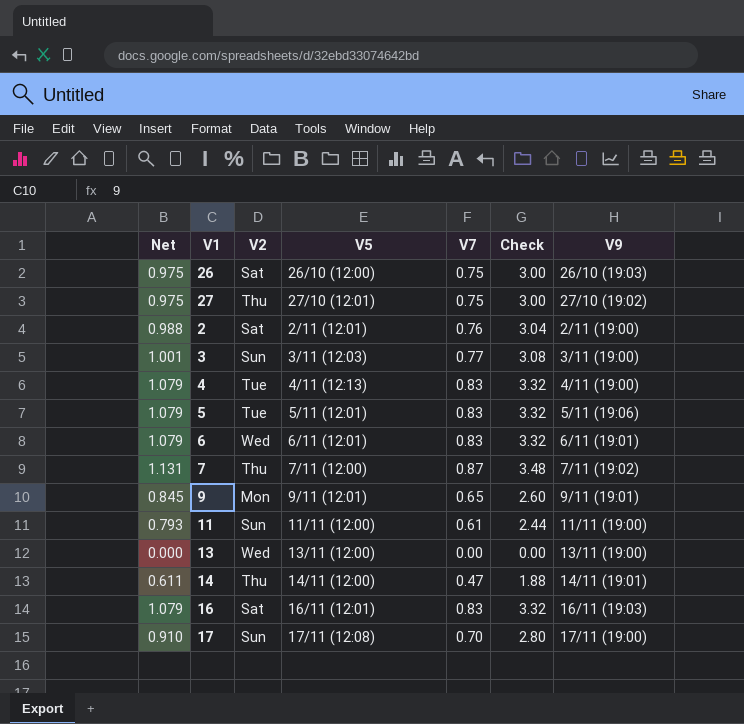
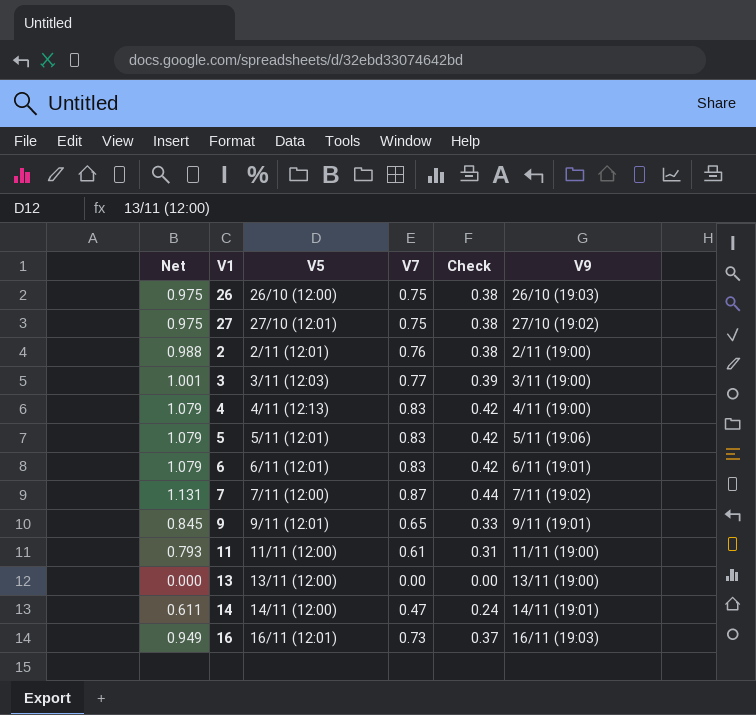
column V2 | position: 3 -> none
column Check | formula: [V7] * 4 -> [V7] * 0.5
row 17: 0.910 | Sun | 17/11 (12:08) | 0.70 | 2.80 | 17/11 (19:00) -> none
16 | Net: 1.079 -> 0.949
16 | V7: 0.83 -> 0.73

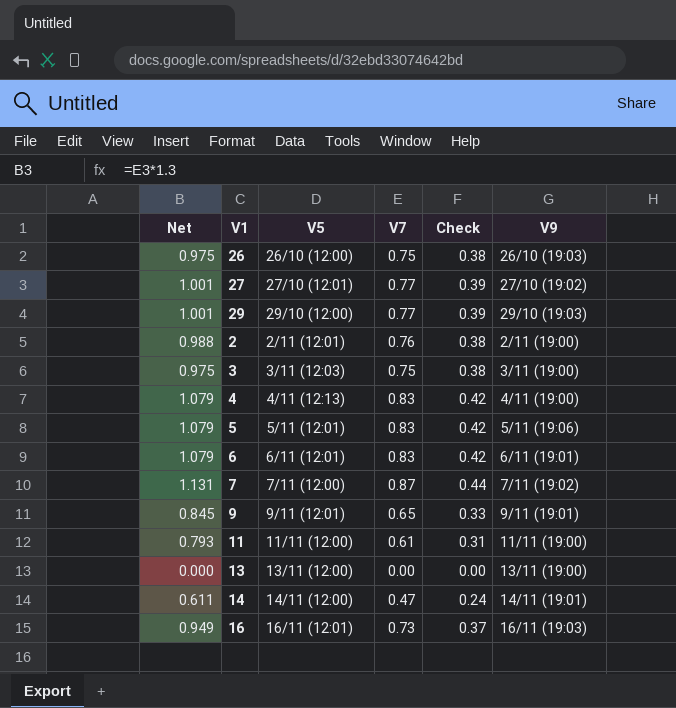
27 | Net: 0.975 -> 1.001
27 | V7: 0.75 -> 0.77
27 | Check: 0.38 -> 0.39
row 29: none -> 1.001 | 29/10 (12:00) | 0.77 | 0.39 | 29/10 (19:03)
3 | Net: 1.001 -> 0.975
3 | V7: 0.77 -> 0.75
3 | Check: 0.39 -> 0.38

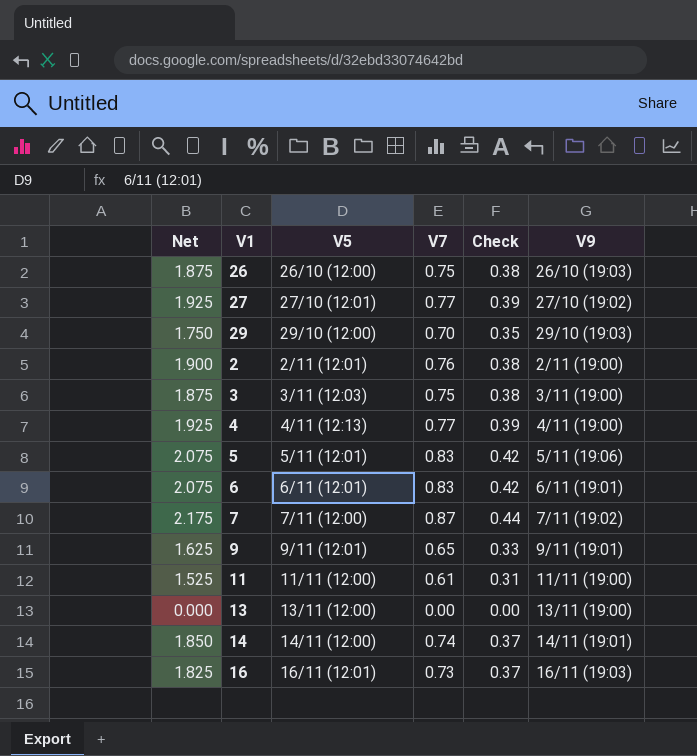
column Net | formula: [V7] * 1.3 -> [V7] * 2.5
29 | V7: 0.77 -> 0.70
29 | Check: 0.39 -> 0.35
4 | V7: 0.83 -> 0.77
4 | Check: 0.42 -> 0.39
14 | V7: 0.47 -> 0.74
14 | Check: 0.24 -> 0.37

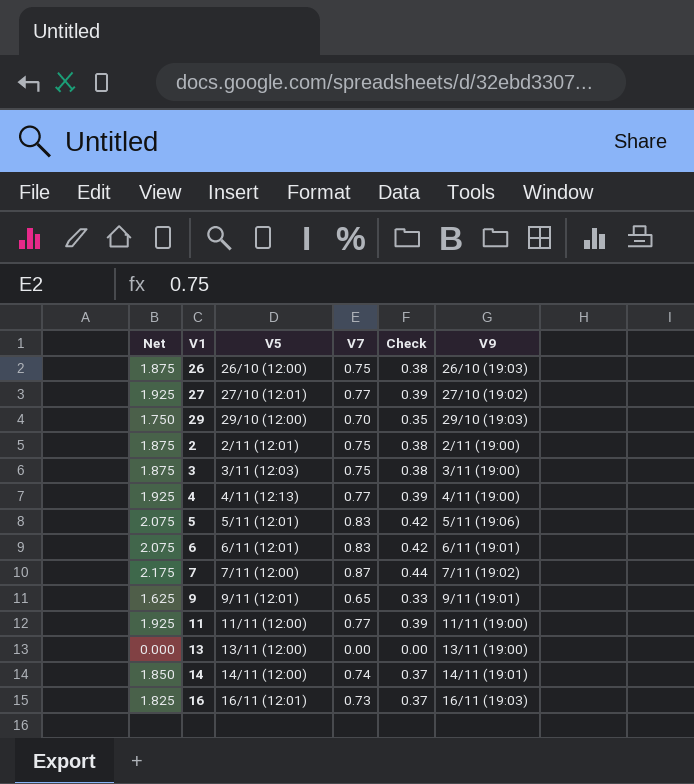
2 | Net: 1.900 -> 1.875
2 | V7: 0.76 -> 0.75
11 | Net: 1.525 -> 1.925
11 | V7: 0.61 -> 0.77
11 | Check: 0.31 -> 0.39

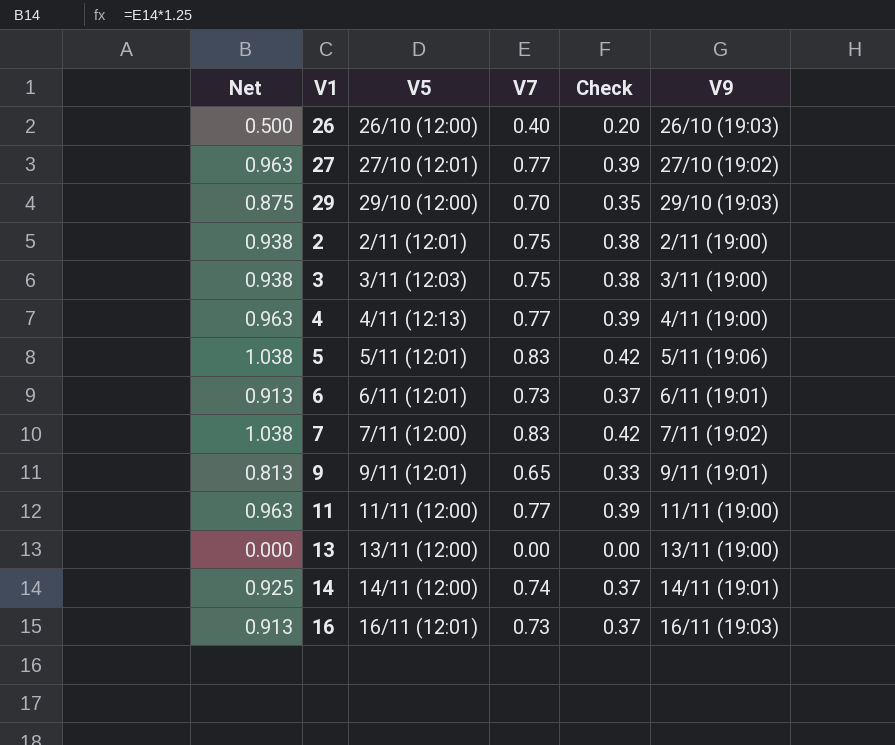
column Net | formula: [V7] * 2.5 -> [V7] * 1.25
26 | V7: 0.75 -> 0.40
26 | Check: 0.38 -> 0.20
6 | V7: 0.83 -> 0.73
6 | Check: 0.42 -> 0.37
7 | V7: 0.87 -> 0.83
7 | Check: 0.44 -> 0.42

